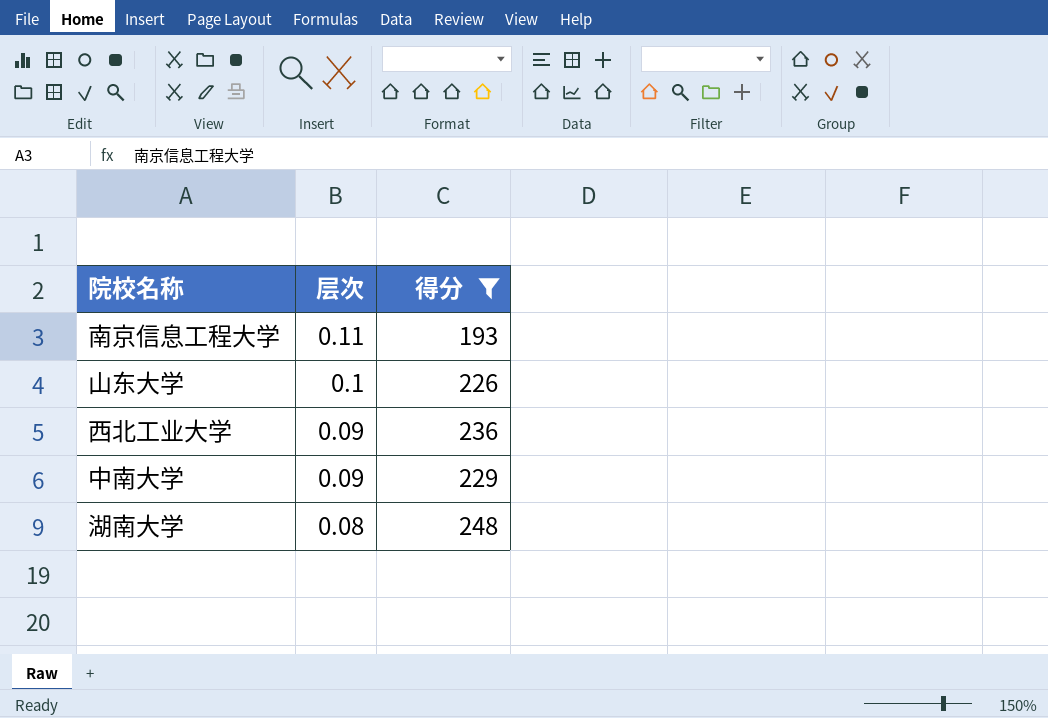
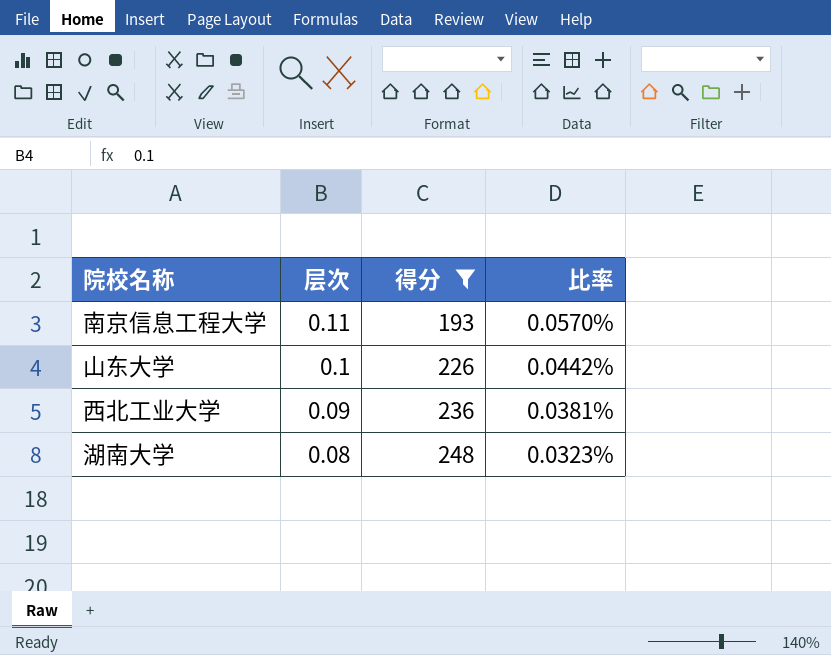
column 比率 | formula: none -> [层次] / [得分]
row 中南大学: 0.09 | 229 -> none

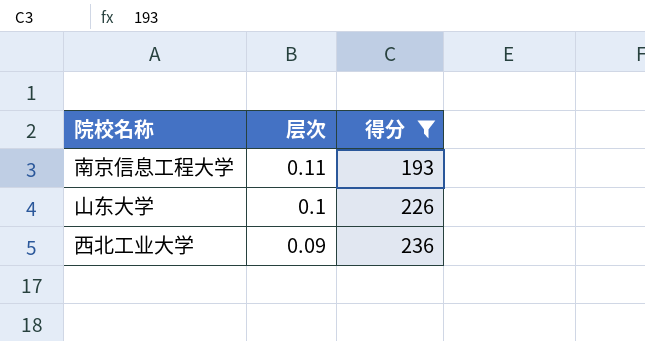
column 比率 | formula: [层次] / [得分] -> none
row 湖南大学: 0.08 | 248 | 0.0323% -> none

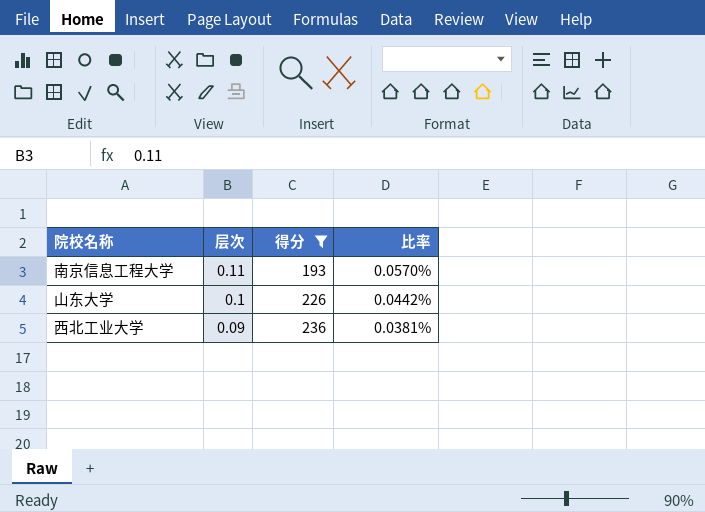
column 比率 | formula: none -> [层次] / [得分]

